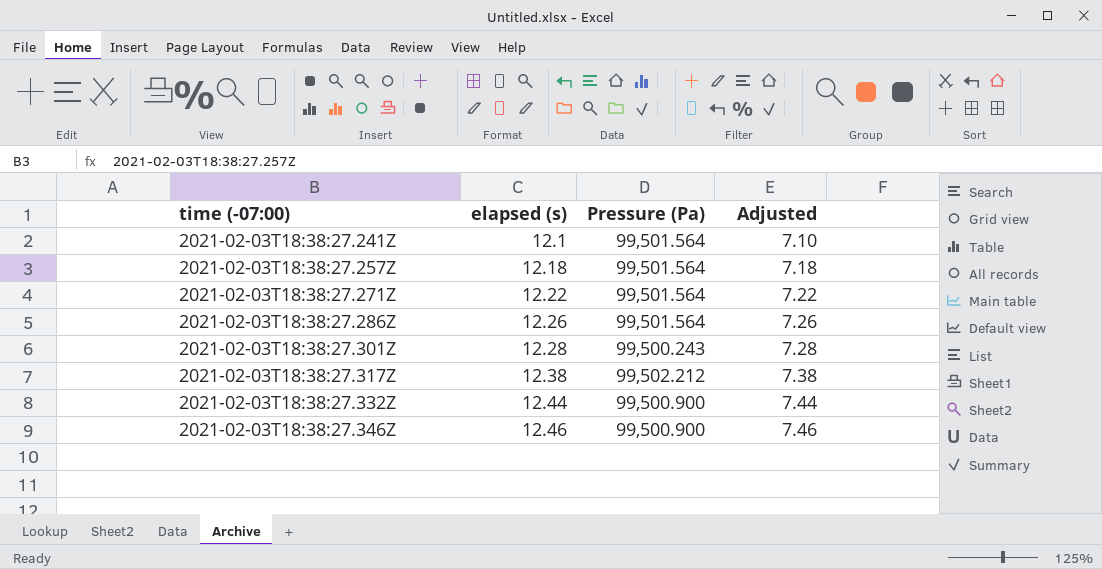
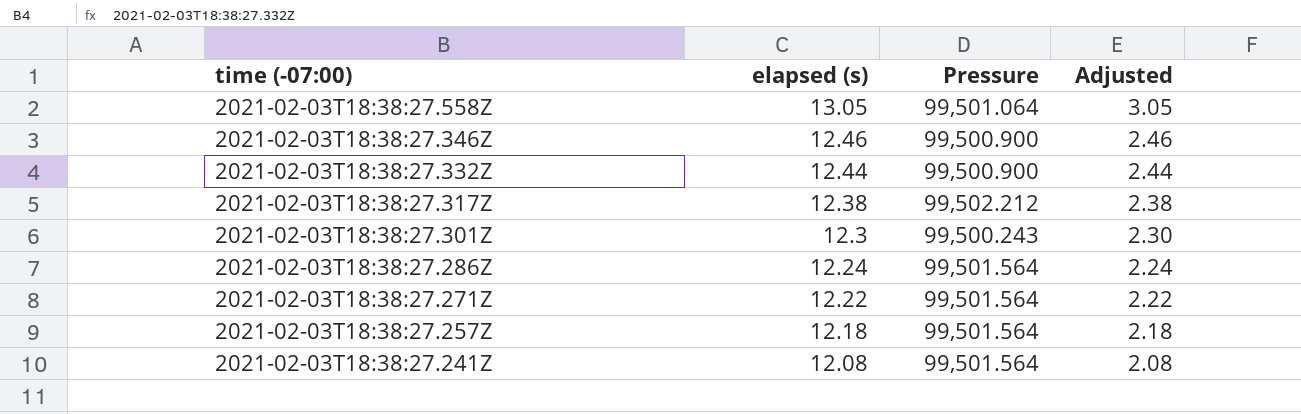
row order: time (-07:00) ascending -> time (-07:00) descending
column name: Pressure (Pa) -> Pressure
column Adjusted | formula: [elapsed (s)] - 5 -> [elapsed (s)] - 10
row 2021-02-03T18:38:27.558Z: none -> 13.05 | 99,501.064 | 3.05
2021-02-03T18:38:27.301Z | elapsed (s): 12.28 -> 12.3
2021-02-03T18:38:27.286Z | elapsed (s): 12.26 -> 12.24
2021-02-03T18:38:27.241Z | elapsed (s): 12.1 -> 12.08

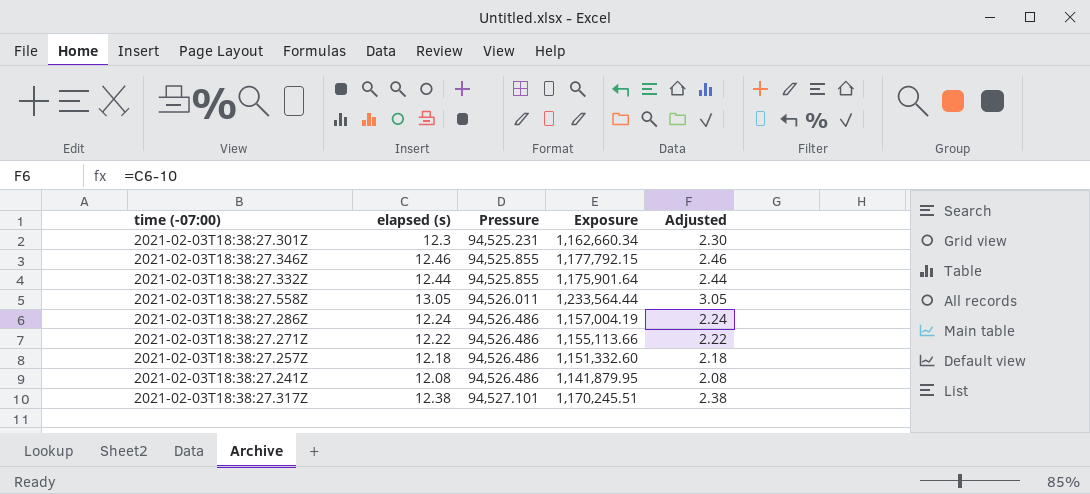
row order: time (-07:00) descending -> Pressure ascending
column Exposure | formula: none -> [elapsed (s)] * [Pressure]
2021-02-03T18:38:27.301Z | Pressure: 99,500.243 -> 94,525.231
2021-02-03T18:38:27.346Z | Pressure: 99,500.900 -> 94,525.855
2021-02-03T18:38:27.332Z | Pressure: 99,500.900 -> 94,525.855
2021-02-03T18:38:27.558Z | Pressure: 99,501.064 -> 94,526.011
2021-02-03T18:38:27.286Z | Pressure: 99,501.564 -> 94,526.486
2021-02-03T18:38:27.271Z | Pressure: 99,501.564 -> 94,526.486
2021-02-03T18:38:27.257Z | Pressure: 99,501.564 -> 94,526.486
2021-02-03T18:38:27.241Z | Pressure: 99,501.564 -> 94,526.486
2021-02-03T18:38:27.317Z | Pressure: 99,502.212 -> 94,527.101

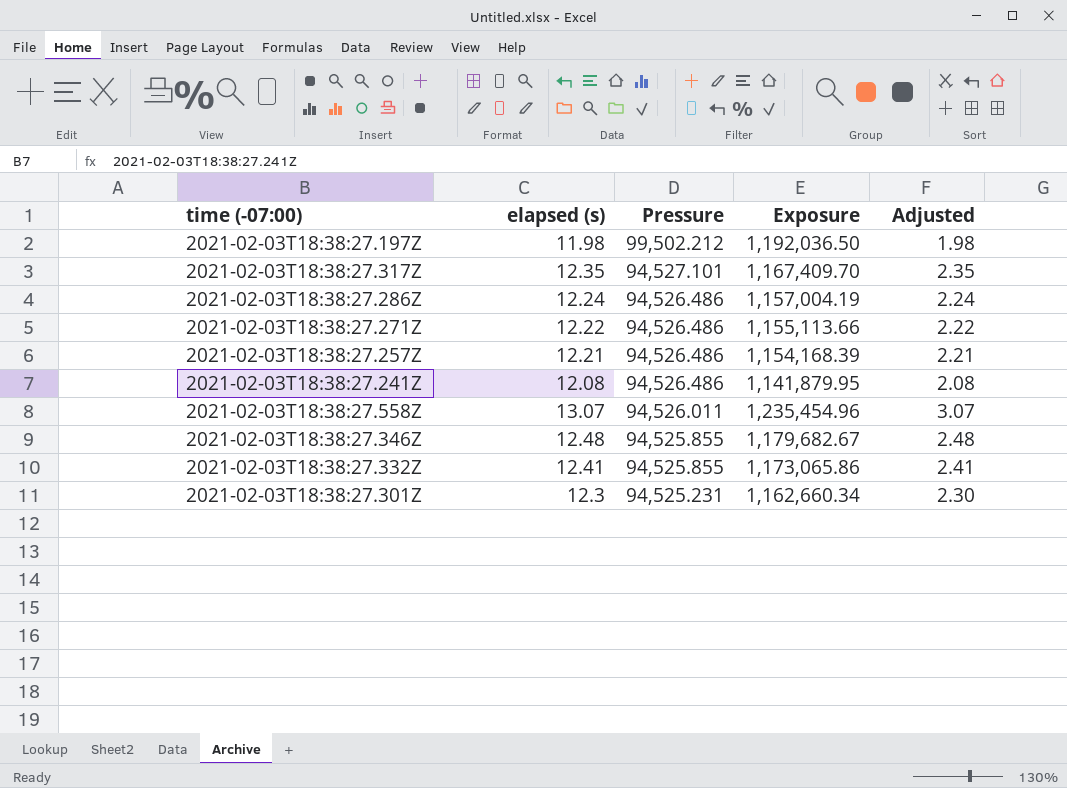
row order: Pressure ascending -> Pressure descending
row 2021-02-03T18:38:27.197Z: none -> 11.98 | 99,502.212 | 1,192,036.50 | 1.98
2021-02-03T18:38:27.317Z | elapsed (s): 12.38 -> 12.35
2021-02-03T18:38:27.317Z | Exposure: 1,170,245.51 -> 1,167,409.70
2021-02-03T18:38:27.317Z | Adjusted: 2.38 -> 2.35
2021-02-03T18:38:27.257Z | elapsed (s): 12.18 -> 12.21
2021-02-03T18:38:27.257Z | Exposure: 1,151,332.60 -> 1,154,168.39
2021-02-03T18:38:27.257Z | Adjusted: 2.18 -> 2.21
2021-02-03T18:38:27.558Z | elapsed (s): 13.05 -> 13.07
2021-02-03T18:38:27.558Z | Exposure: 1,233,564.44 -> 1,235,454.96
2021-02-03T18:38:27.558Z | Adjusted: 3.05 -> 3.07
2021-02-03T18:38:27.346Z | elapsed (s): 12.46 -> 12.48
2021-02-03T18:38:27.346Z | Exposure: 1,177,792.15 -> 1,179,682.67
2021-02-03T18:38:27.346Z | Adjusted: 2.46 -> 2.48
2021-02-03T18:38:27.332Z | elapsed (s): 12.44 -> 12.41
2021-02-03T18:38:27.332Z | Exposure: 1,175,901.64 -> 1,173,065.86
2021-02-03T18:38:27.332Z | Adjusted: 2.44 -> 2.41

